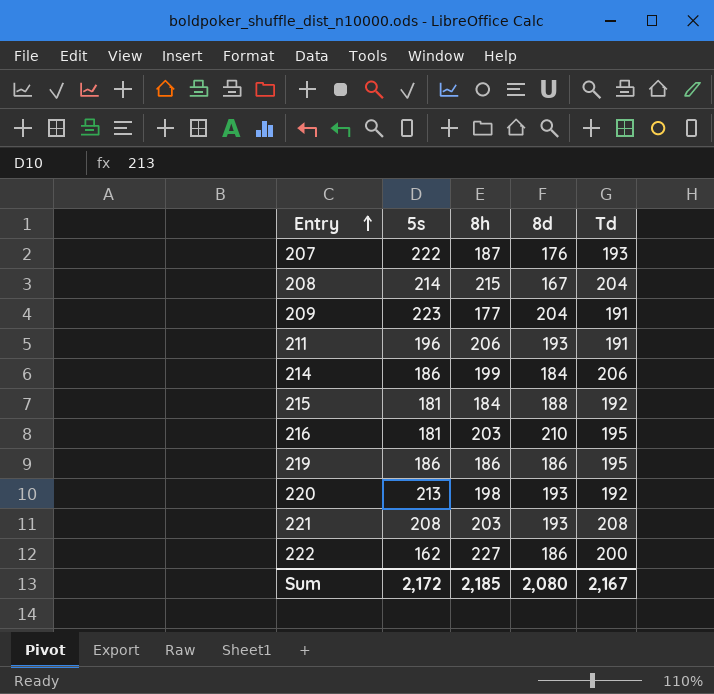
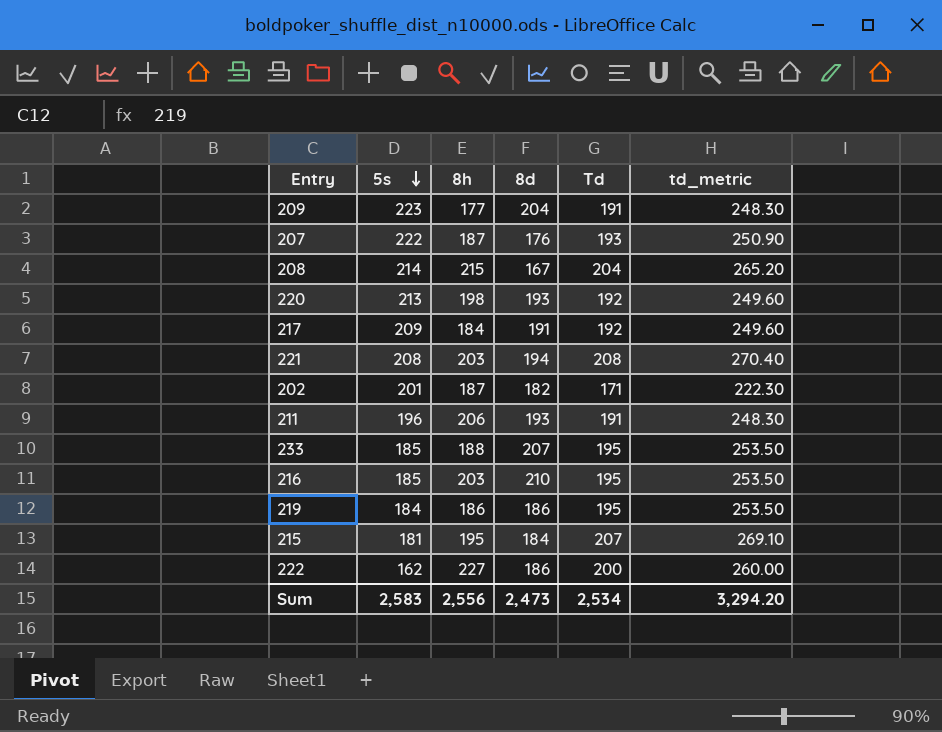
row order: Entry ascending -> 5s descending
column td_metric | formula: none -> [Td] * 1.3
row 214: 186 | 199 | 184 | 206 -> none
row 217: none -> 209 | 184 | 191 | 192 | 249.60
221 | 8d: 193 -> 194
row 202: none -> 201 | 187 | 182 | 171 | 222.30
row 233: none -> 185 | 188 | 207 | 195 | 253.50
216 | 5s: 181 -> 185
219 | 5s: 186 -> 184
215 | 8h: 184 -> 195
215 | 8d: 188 -> 184
215 | Td: 192 -> 207
Sum | 5s: 2,172 -> 2,583
Sum | 8h: 2,185 -> 2,556
Sum | 8d: 2,080 -> 2,473
Sum | Td: 2,167 -> 2,534

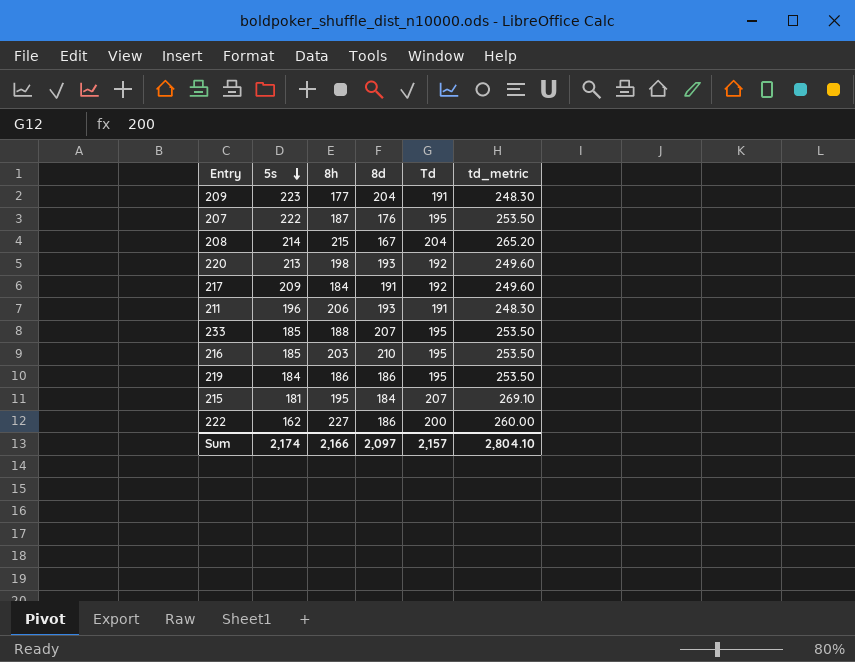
row 221: 208 | 203 | 194 | 208 | 270.40 -> none
row 202: 201 | 187 | 182 | 171 | 222.30 -> none
207 | Td: 193 -> 195
207 | td_metric: 250.90 -> 253.50
Sum | 5s: 2,583 -> 2,174
Sum | 8h: 2,556 -> 2,166
Sum | 8d: 2,473 -> 2,097
Sum | Td: 2,534 -> 2,157
Sum | td_metric: 3,294.20 -> 2,804.10

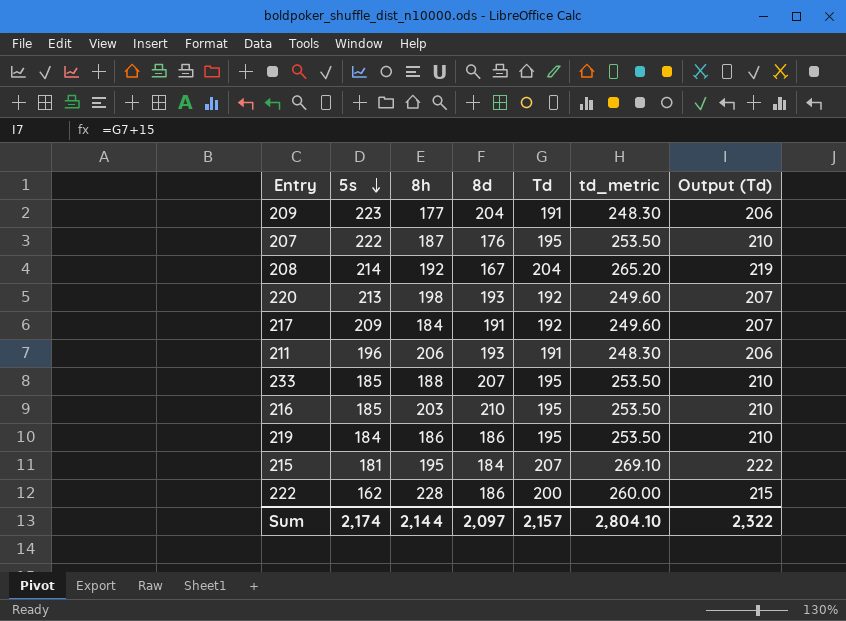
column Output (Td) | formula: none -> [Td] + 15
208 | 8h: 215 -> 192
222 | 8h: 227 -> 228
Sum | 8h: 2,166 -> 2,144

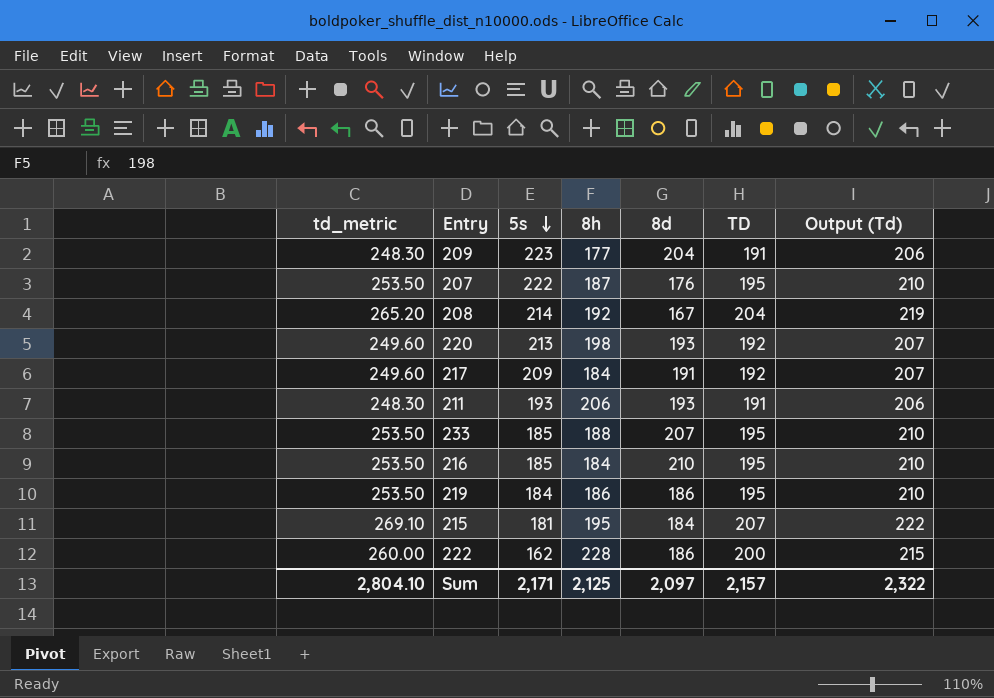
column td_metric | position: 6 -> 1
column name: Td -> TD
211 | 5s: 196 -> 193
216 | 8h: 203 -> 184
Sum | 5s: 2,174 -> 2,171
Sum | 8h: 2,144 -> 2,125

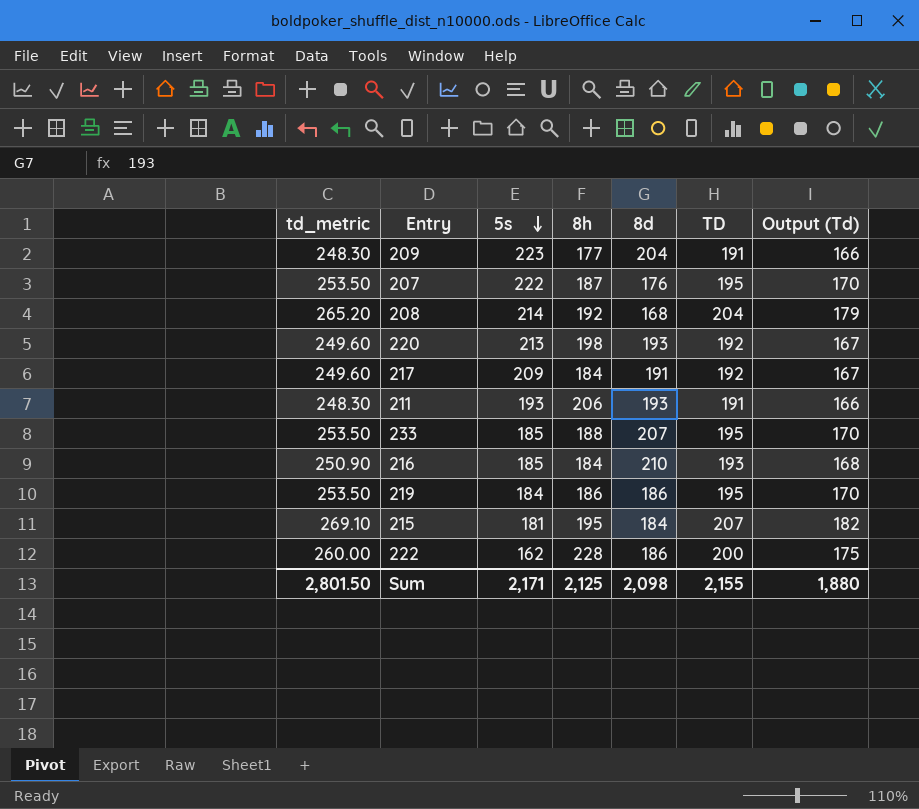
column Output (Td) | formula: [TD] + 15 -> [TD] - 25
208 | 8d: 167 -> 168
216 | td_metric: 253.50 -> 250.90
216 | TD: 195 -> 193
Sum | td_metric: 2,804.10 -> 2,801.50
Sum | 8d: 2,097 -> 2,098
Sum | TD: 2,157 -> 2,155
Sum | Output (Td): 2,322 -> 1,880

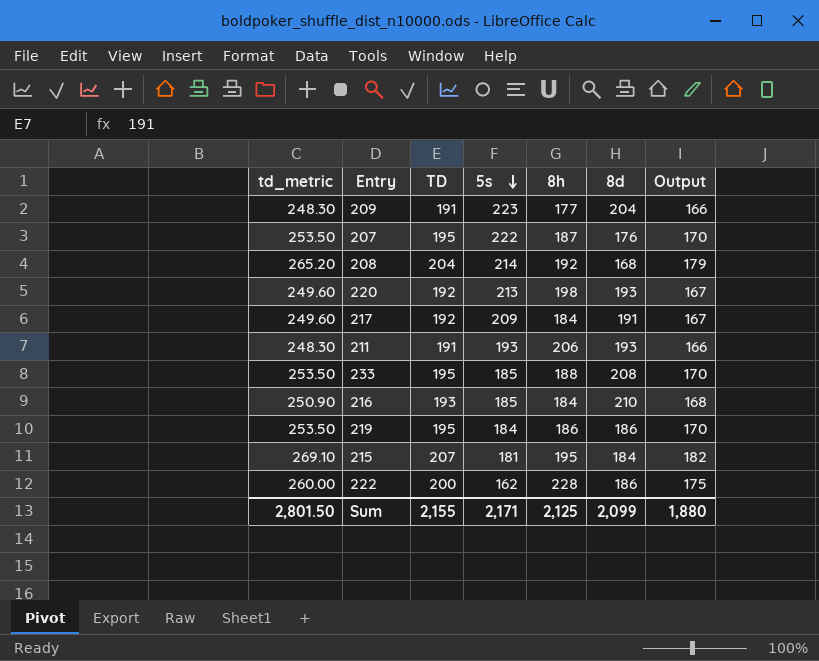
column TD | position: 6 -> 3
column name: Output (Td) -> Output
233 | 8d: 207 -> 208
Sum | 8d: 2,098 -> 2,099

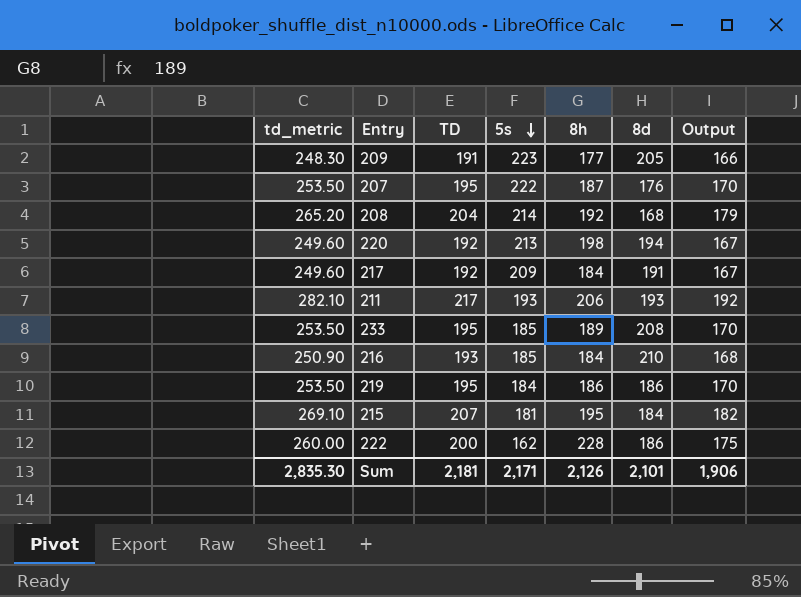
209 | 8d: 204 -> 205
220 | 8d: 193 -> 194
211 | td_metric: 248.30 -> 282.10
211 | TD: 191 -> 217
211 | Output: 166 -> 192
233 | 8h: 188 -> 189
Sum | td_metric: 2,801.50 -> 2,835.30
Sum | TD: 2,155 -> 2,181
Sum | 8h: 2,125 -> 2,126
Sum | 8d: 2,099 -> 2,101
Sum | Output: 1,880 -> 1,906

